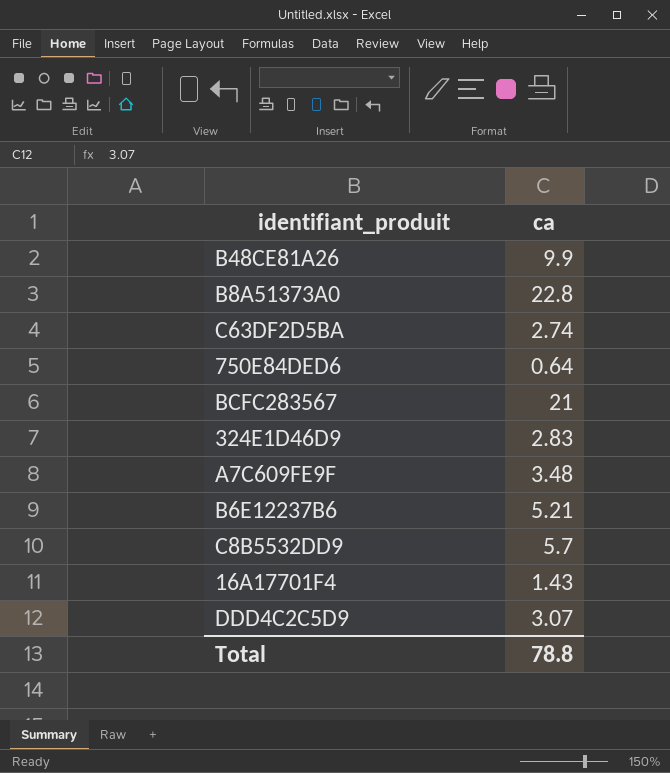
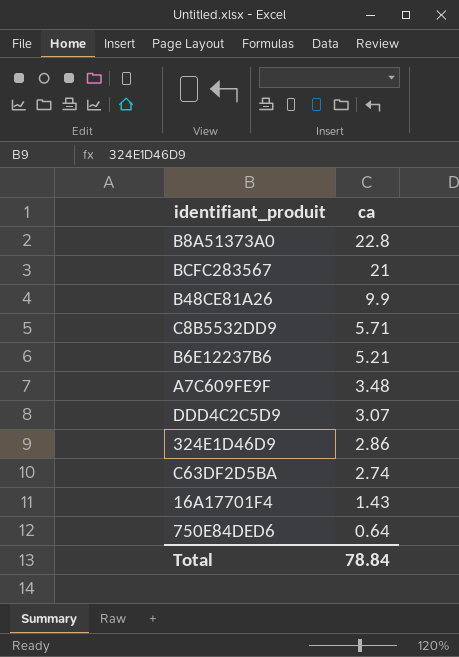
row order: none -> ca descending
C8B5532DD9 | ca: 5.7 -> 5.71
324E1D46D9 | ca: 2.83 -> 2.86
Total | ca: 78.8 -> 78.84

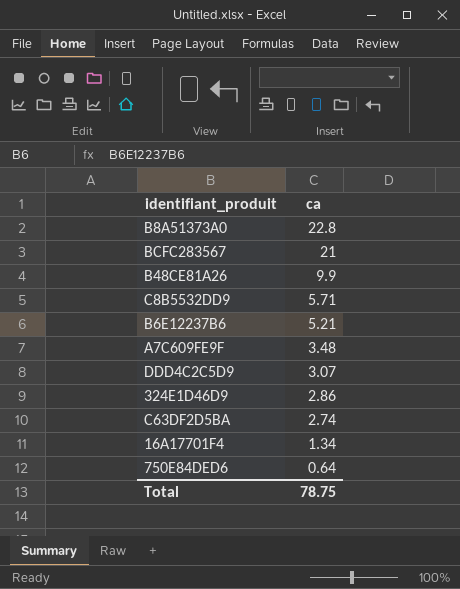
16A17701F4 | ca: 1.43 -> 1.34
Total | ca: 78.84 -> 78.75

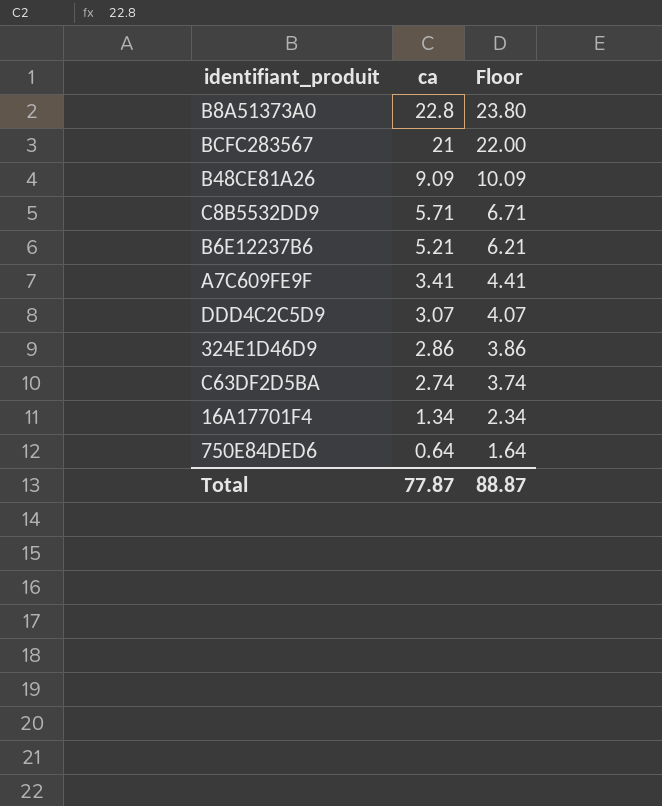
column Floor | formula: none -> [ca] + 1
B48CE81A26 | ca: 9.9 -> 9.09
A7C609FE9F | ca: 3.48 -> 3.41
Total | ca: 78.75 -> 77.87

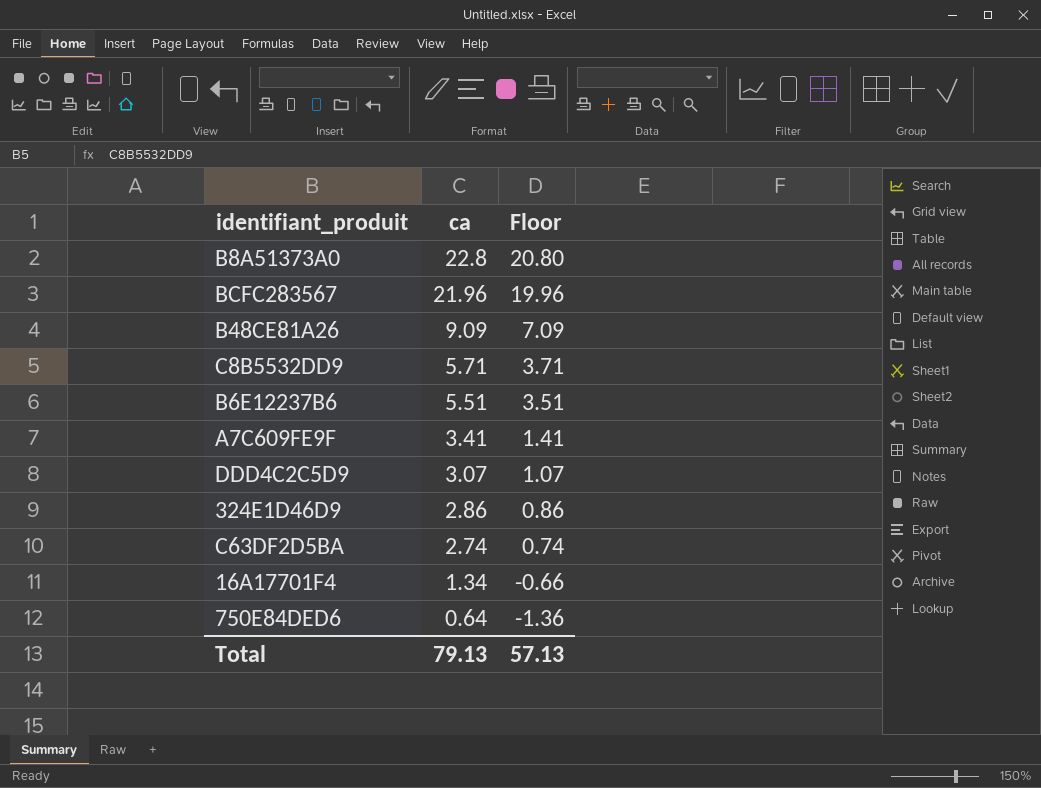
column Floor | formula: [ca] + 1 -> [ca] - 2
BCFC283567 | ca: 21 -> 21.96
B6E12237B6 | ca: 5.21 -> 5.51
Total | ca: 77.87 -> 79.13
Total | Floor: 88.87 -> 57.13

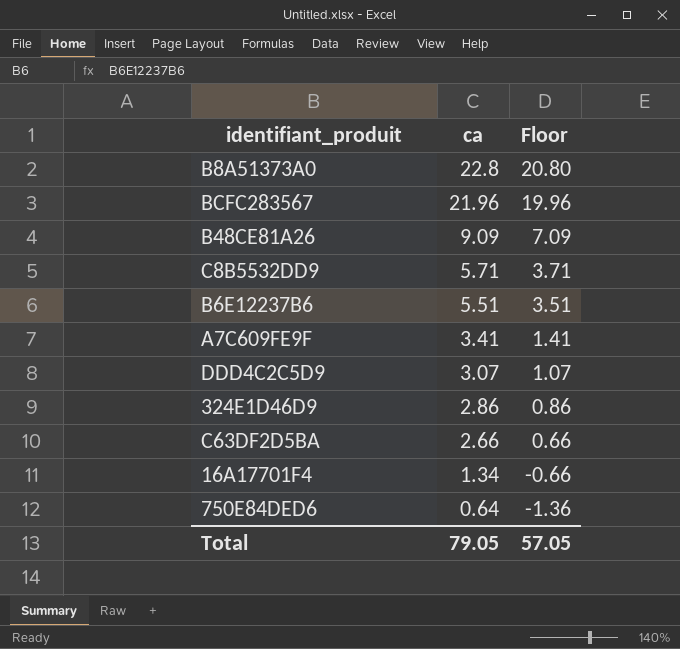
C63DF2D5BA | ca: 2.74 -> 2.66
C63DF2D5BA | Floor: 0.74 -> 0.66
Total | ca: 79.13 -> 79.05
Total | Floor: 57.13 -> 57.05

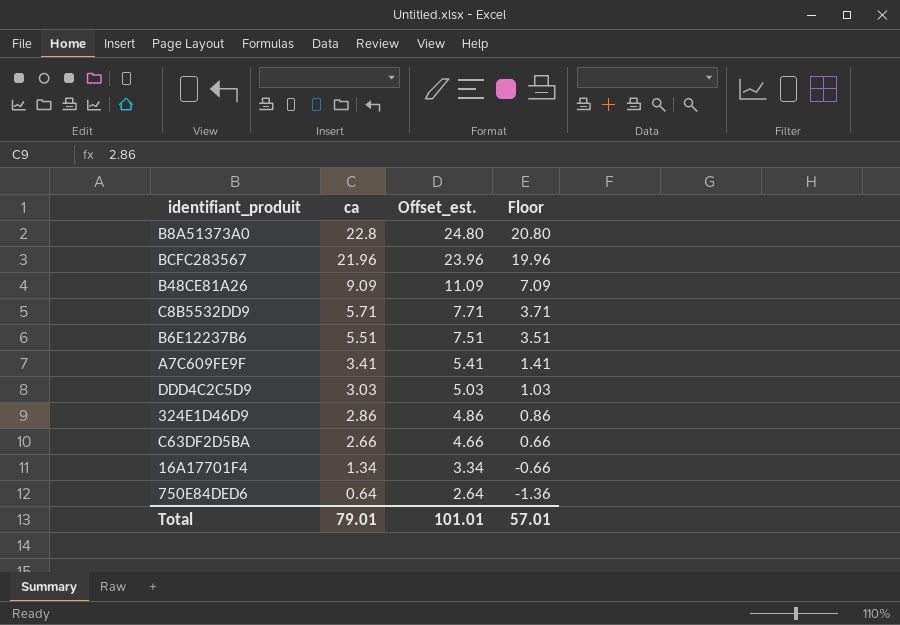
column Offset_est. | formula: none -> [ca] + 2
DDD4C2C5D9 | ca: 3.07 -> 3.03
DDD4C2C5D9 | Floor: 1.07 -> 1.03
Total | ca: 79.05 -> 79.01
Total | Floor: 57.05 -> 57.01

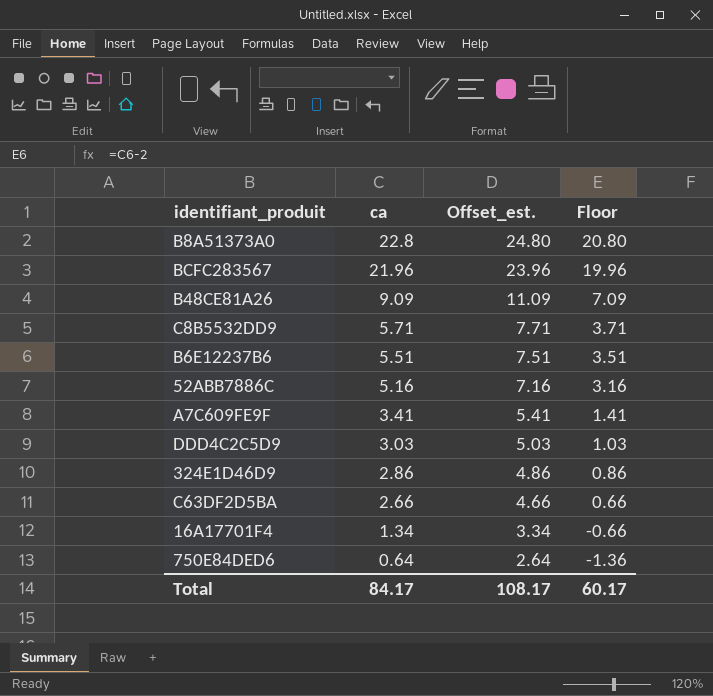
row 52ABB7886C: none -> 5.16 | 7.16 | 3.16
Total | ca: 79.01 -> 84.17
Total | Offset_est.: 101.01 -> 108.17
Total | Floor: 57.01 -> 60.17

